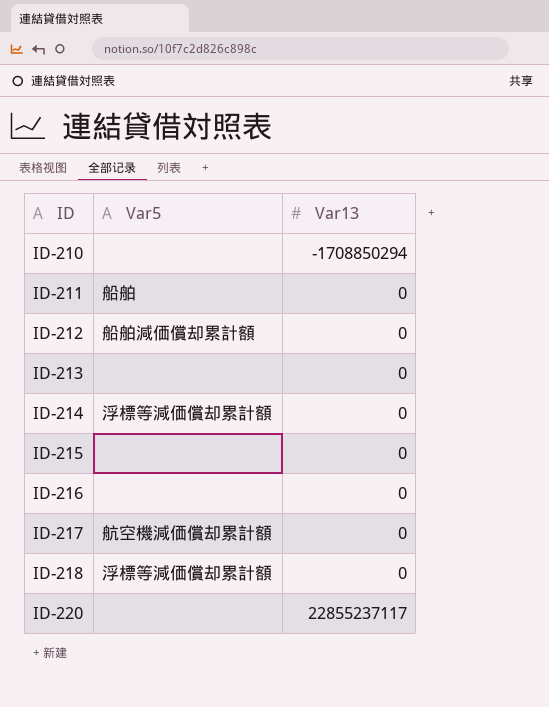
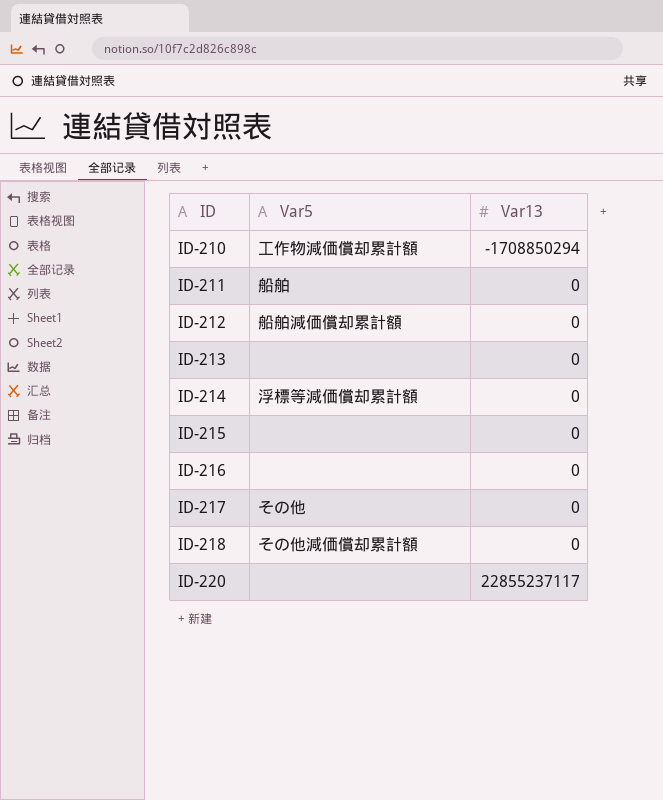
ID-210 | Var5: none -> 工作物減価償却累計額
ID-217 | Var5: 航空機減価償却累計額 -> その他
ID-218 | Var5: 浮標等減価償却累計額 -> その他減価償却累計額

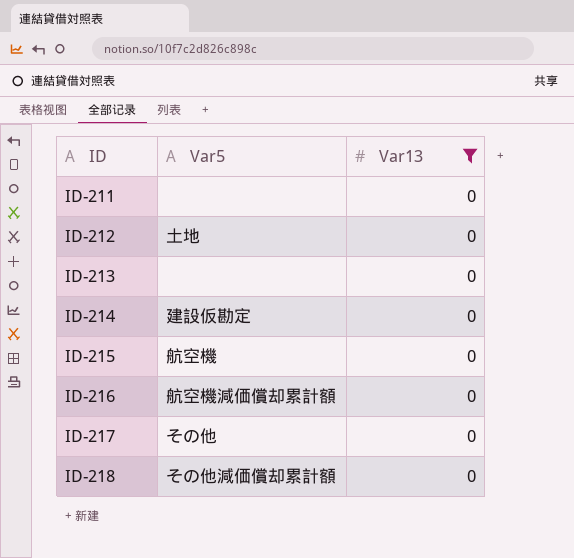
filter: none -> Var13 = 0
ID-211 | Var5: 船舶 -> none
ID-212 | Var5: 船舶減価償却累計額 -> 土地
ID-214 | Var5: 浮標等減価償却累計額 -> 建設仮勘定
ID-215 | Var5: none -> 航空機
ID-216 | Var5: none -> 航空機減価償却累計額

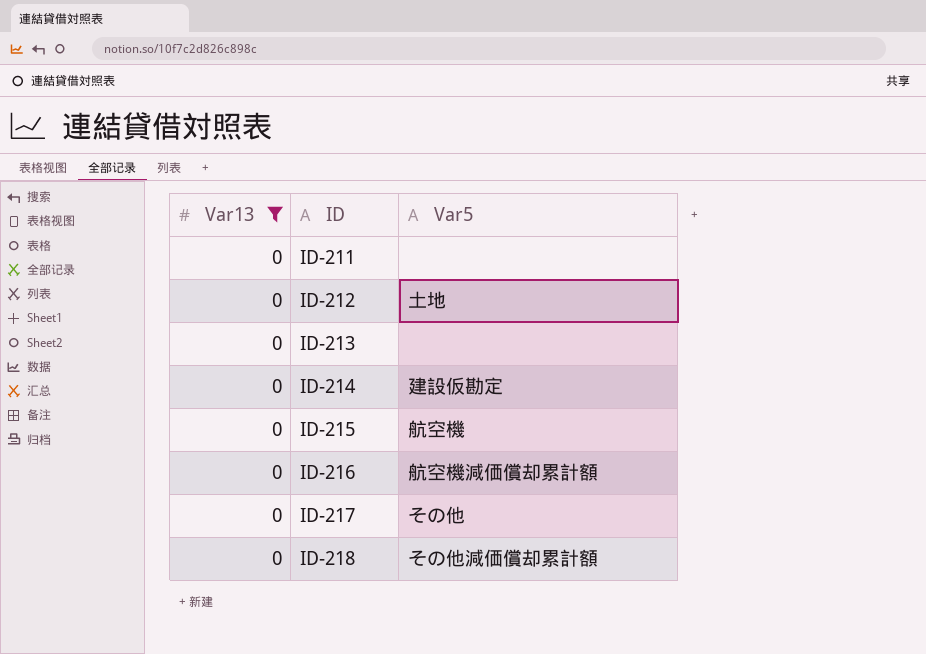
column Var13 | position: 3 -> 1

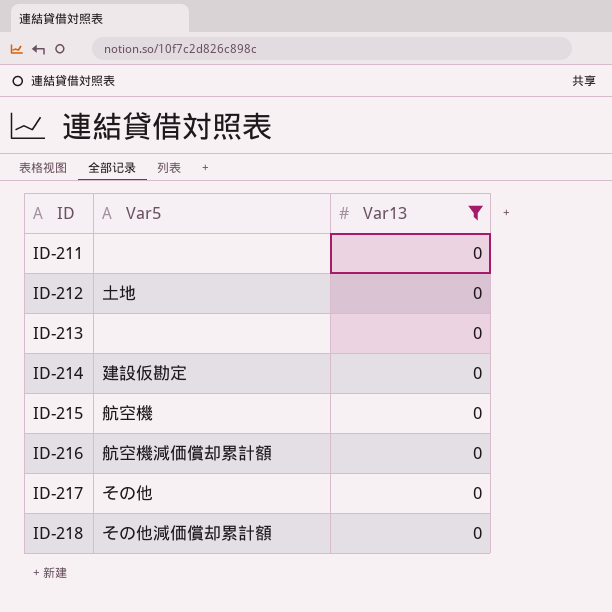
column Var13 | position: 1 -> 3

